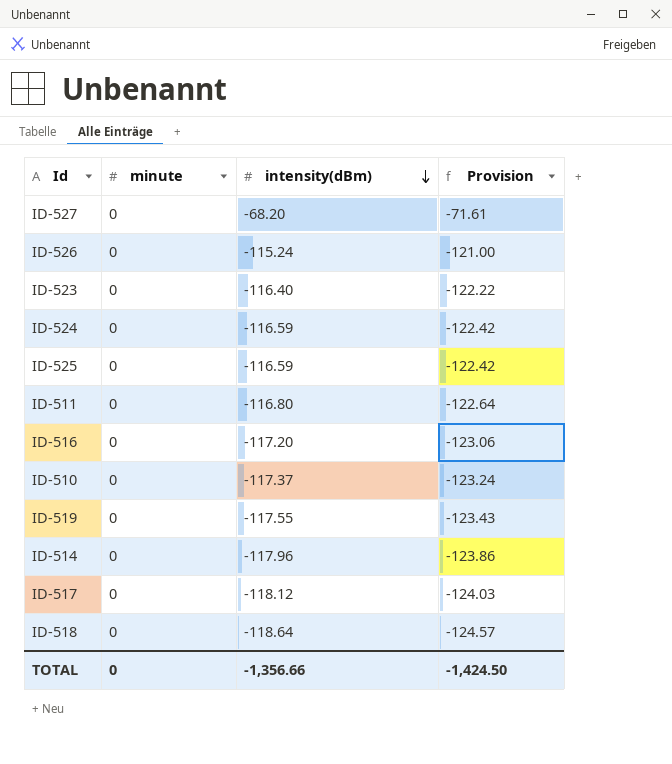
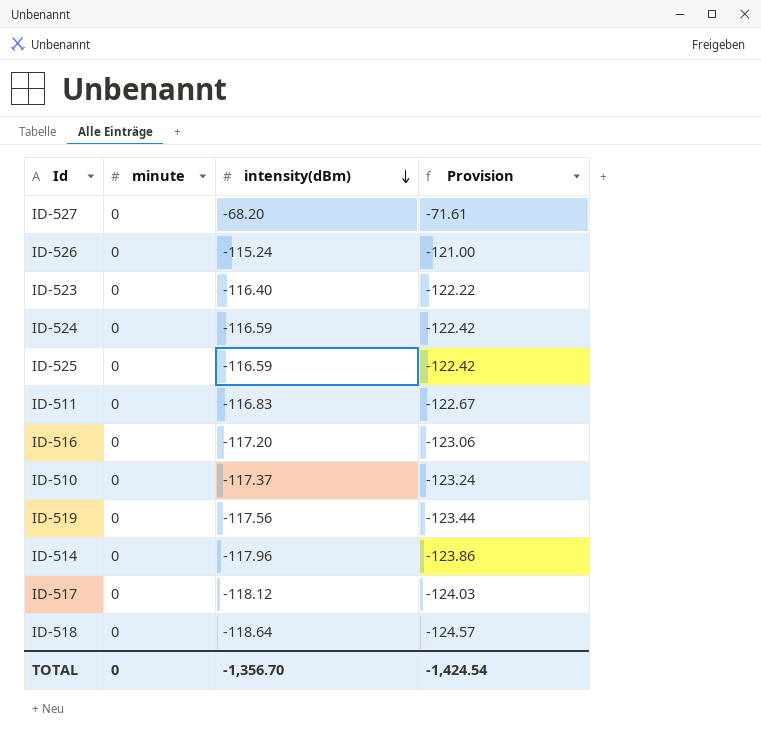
ID-511 | intensity(dBm): -116.80 -> -116.83
ID-511 | Provision: -122.64 -> -122.67
ID-519 | intensity(dBm): -117.55 -> -117.56
ID-519 | Provision: -123.43 -> -123.44
TOTAL | intensity(dBm): -1,356.66 -> -1,356.70
TOTAL | Provision: -1,424.50 -> -1,424.54

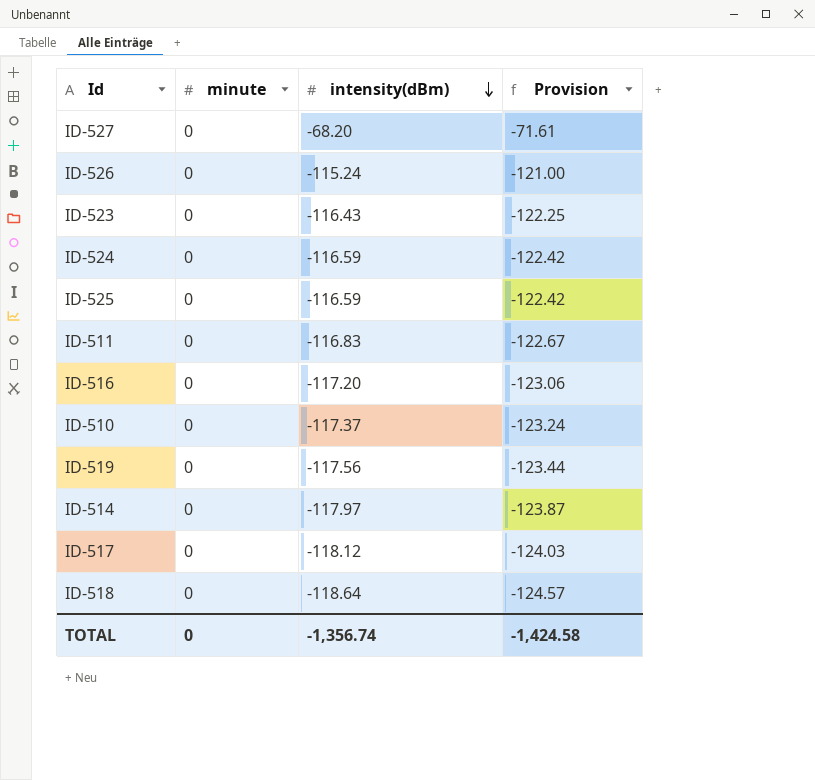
ID-523 | intensity(dBm): -116.40 -> -116.43
ID-523 | Provision: -122.22 -> -122.25
ID-514 | intensity(dBm): -117.96 -> -117.97
ID-514 | Provision: -123.86 -> -123.87
TOTAL | intensity(dBm): -1,356.70 -> -1,356.74
TOTAL | Provision: -1,424.54 -> -1,424.58

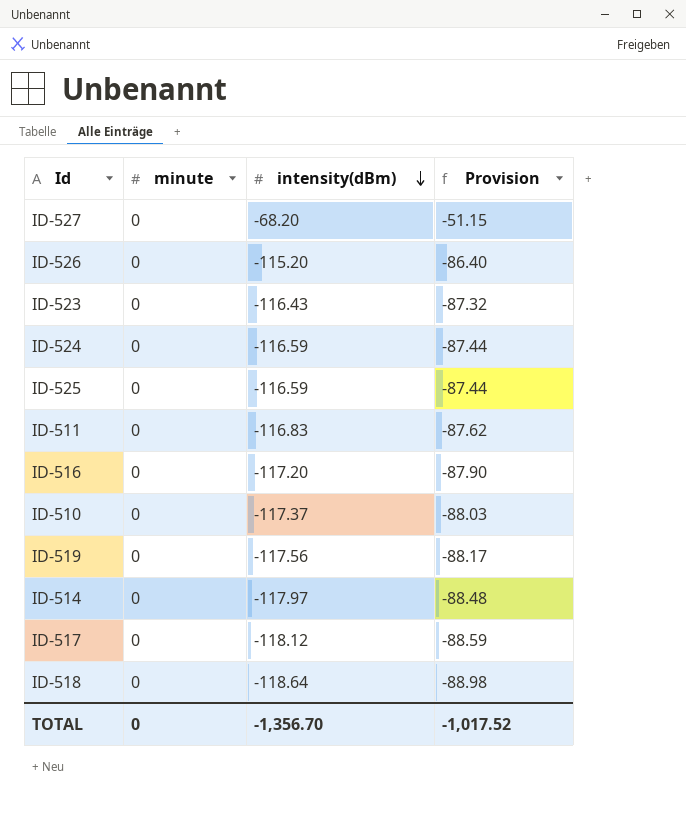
column Provision | formula: [intensity(dBm)] * 1.05 -> [intensity(dBm)] * 0.75
ID-526 | intensity(dBm): -115.24 -> -115.20
TOTAL | intensity(dBm): -1,356.74 -> -1,356.70
TOTAL | Provision: -1,424.58 -> -1,017.52

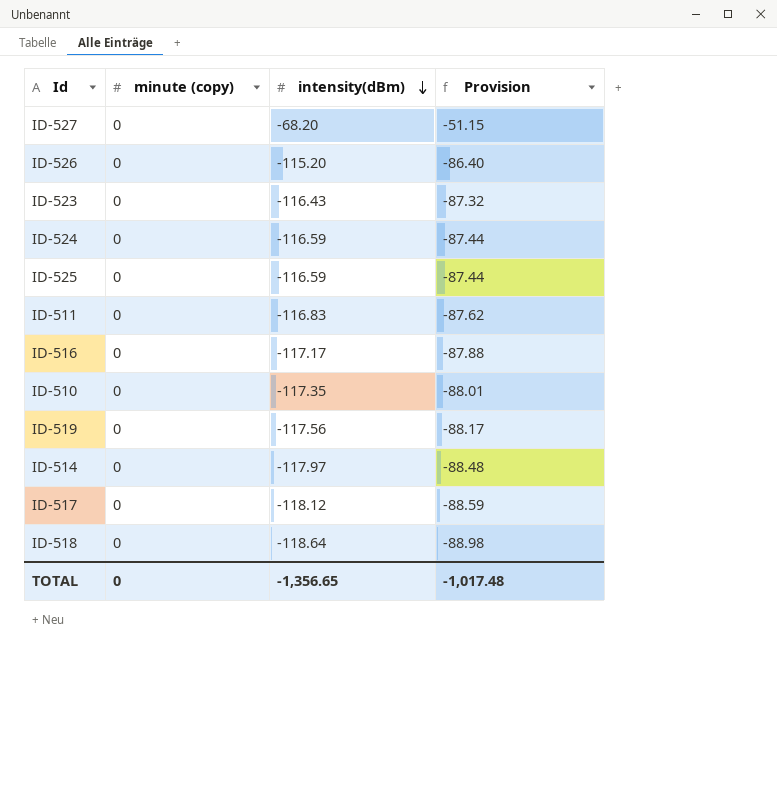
column name: minute -> minute (copy)
ID-516 | intensity(dBm): -117.20 -> -117.17
ID-516 | Provision: -87.90 -> -87.88
ID-510 | intensity(dBm): -117.37 -> -117.35
ID-510 | Provision: -88.03 -> -88.01
TOTAL | intensity(dBm): -1,356.70 -> -1,356.65
TOTAL | Provision: -1,017.52 -> -1,017.48

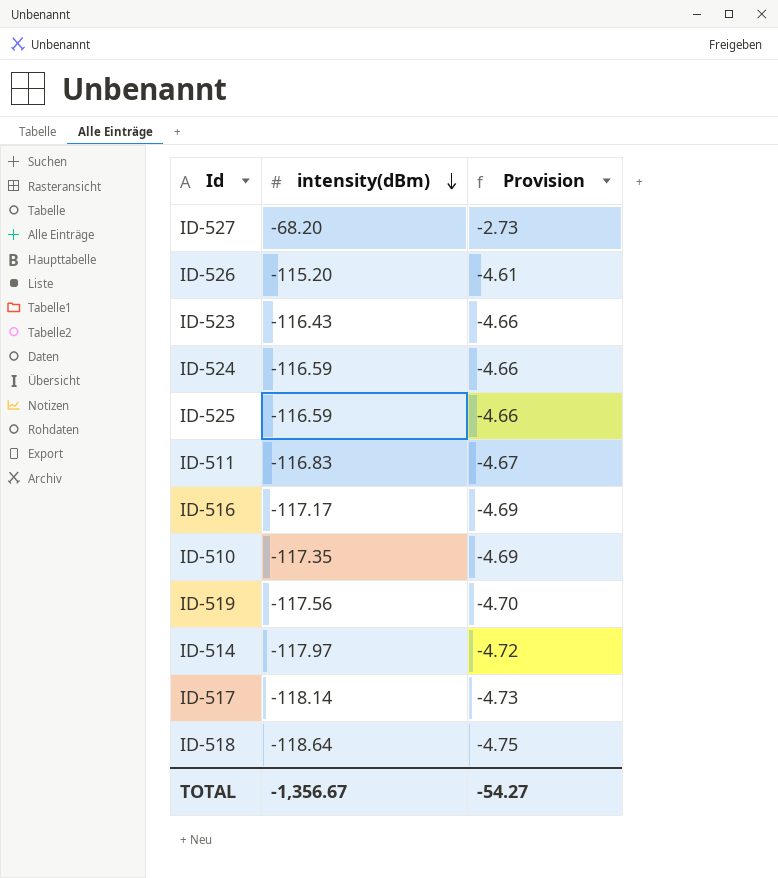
column minute (copy) | position: 2 -> none
column Provision | formula: [intensity(dBm)] * 0.75 -> [intensity(dBm)] * 0.04
ID-517 | intensity(dBm): -118.12 -> -118.14
TOTAL | intensity(dBm): -1,356.65 -> -1,356.67
TOTAL | Provision: -1,017.48 -> -54.27

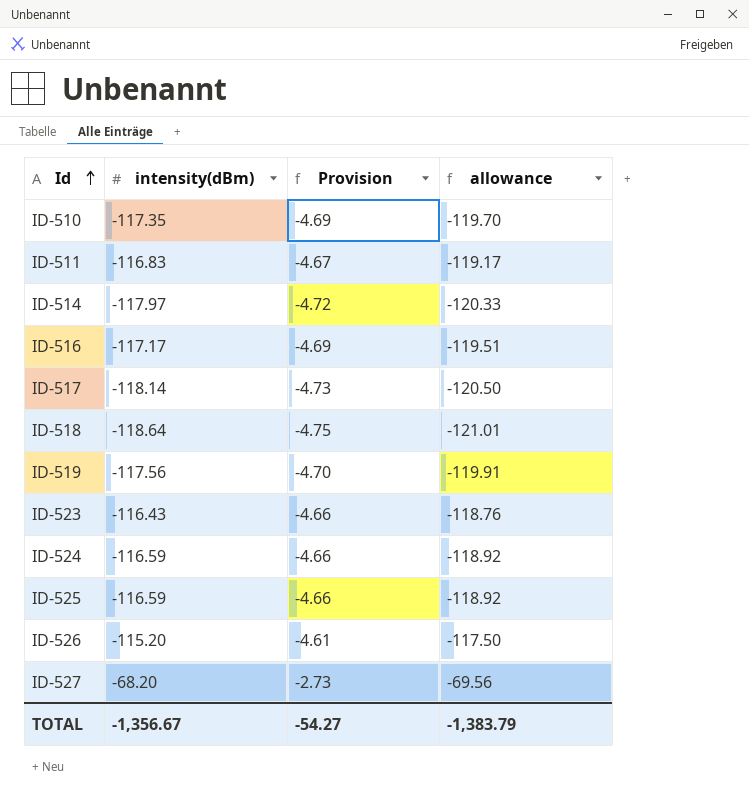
row order: intensity(dBm) descending -> Id ascending
column allowance | formula: none -> [intensity(dBm)] * 1.02

